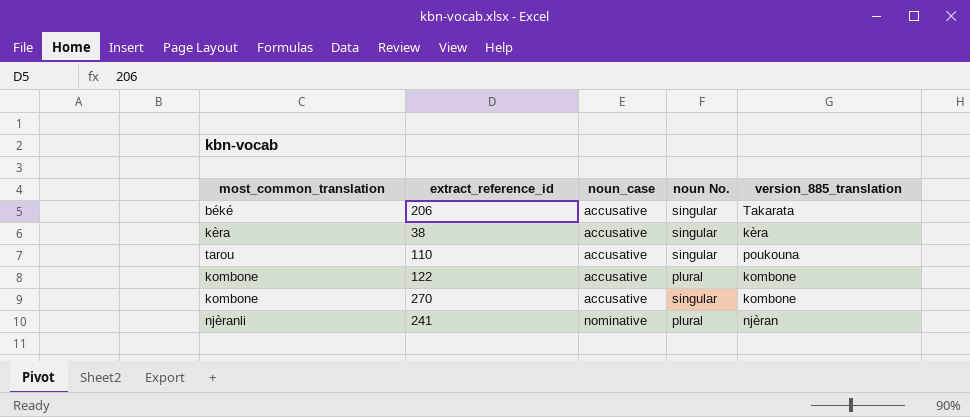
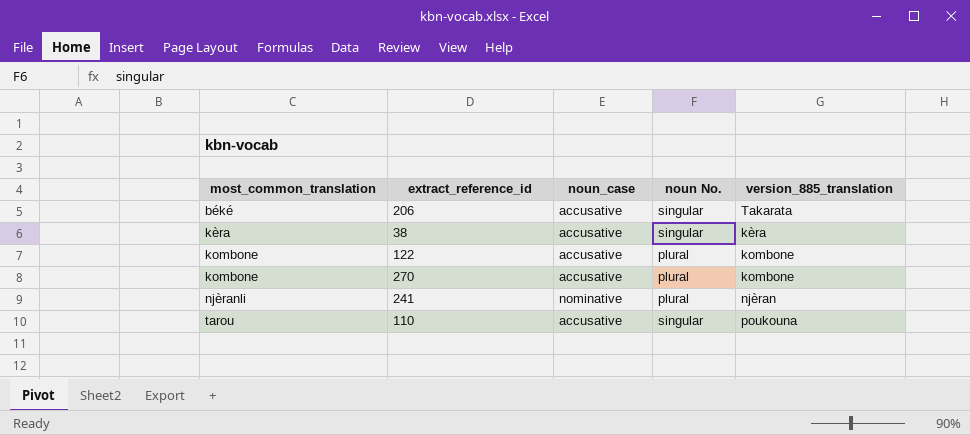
row order: noun_case ascending -> most_common_translation ascending
270 | noun No.: singular -> plural

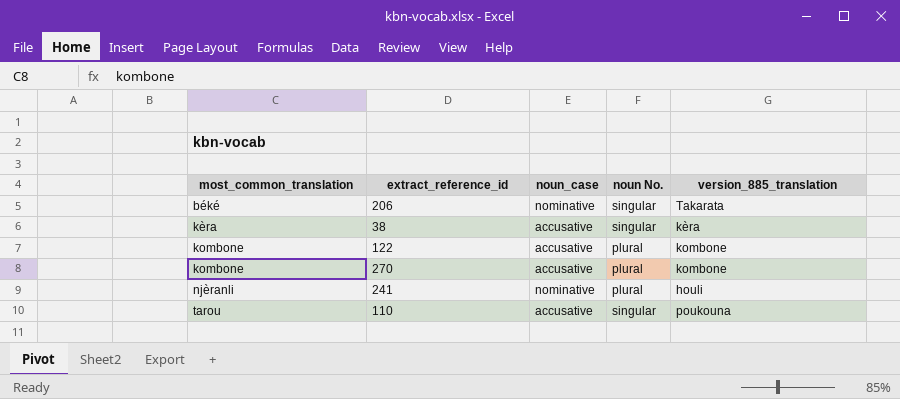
206 | noun_case: accusative -> nominative
241 | version_885_translation: njèran -> houli

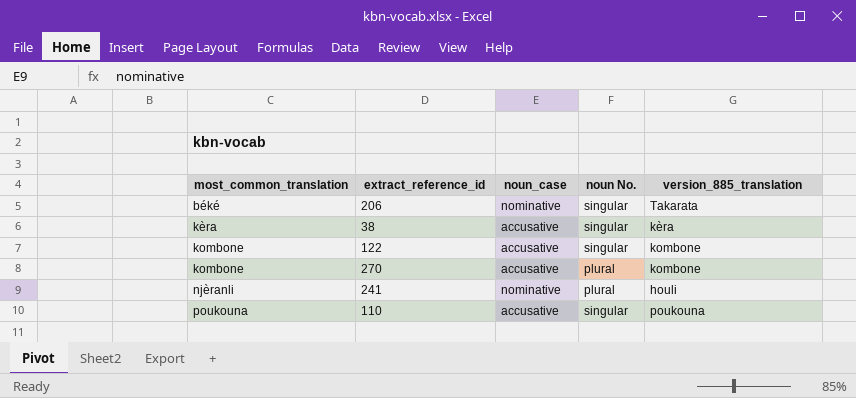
122 | noun No.: plural -> singular
110 | most_common_translation: tarou -> poukouna

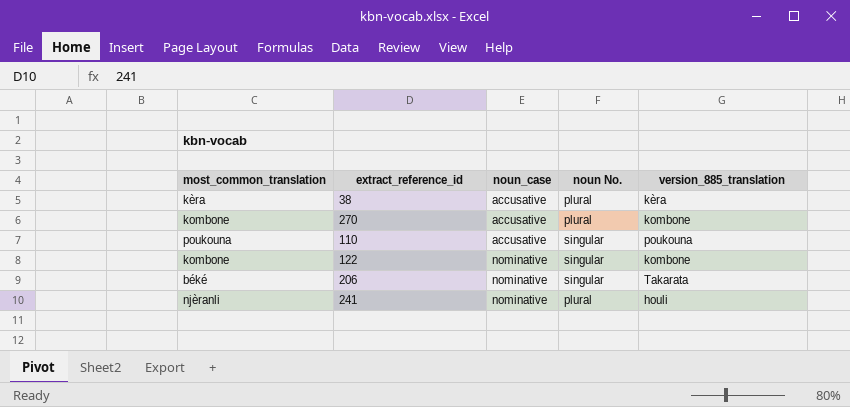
row order: most_common_translation ascending -> noun_case ascending
38 | noun No.: singular -> plural
122 | noun_case: accusative -> nominative

